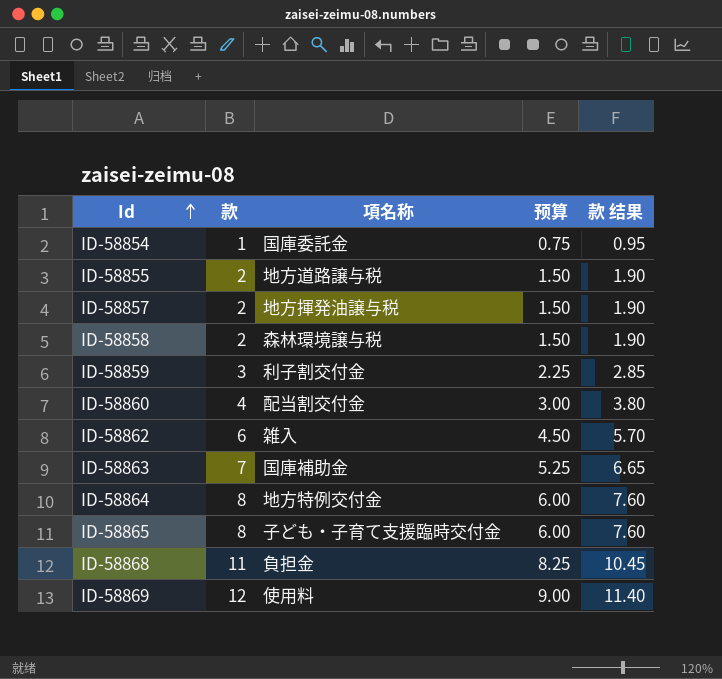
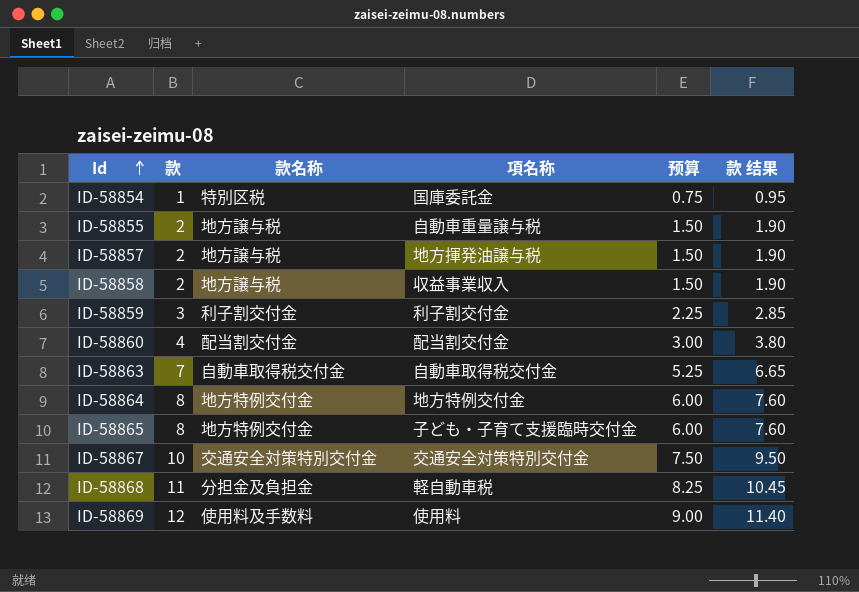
column 款名称 | position: none -> 3
row ID-58862: 6 | 雑入 | 4.50 | 5.70 -> none
ID-58855 | 項名称: 地方道路譲与税 -> 自動車重量譲与税
ID-58858 | 項名称: 森林環境譲与税 -> 収益事業収入
ID-58863 | 項名称: 国庫補助金 -> 自動車取得税交付金
row ID-58867: none -> 10 | 交通安全対策特別交付金 | 交通安全対策特別交付金 | 7.50 | 9.50
ID-58868 | 項名称: 負担金 -> 軽自動車税

